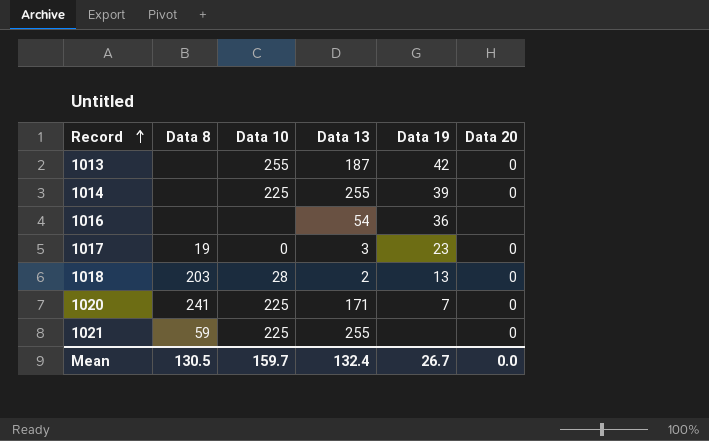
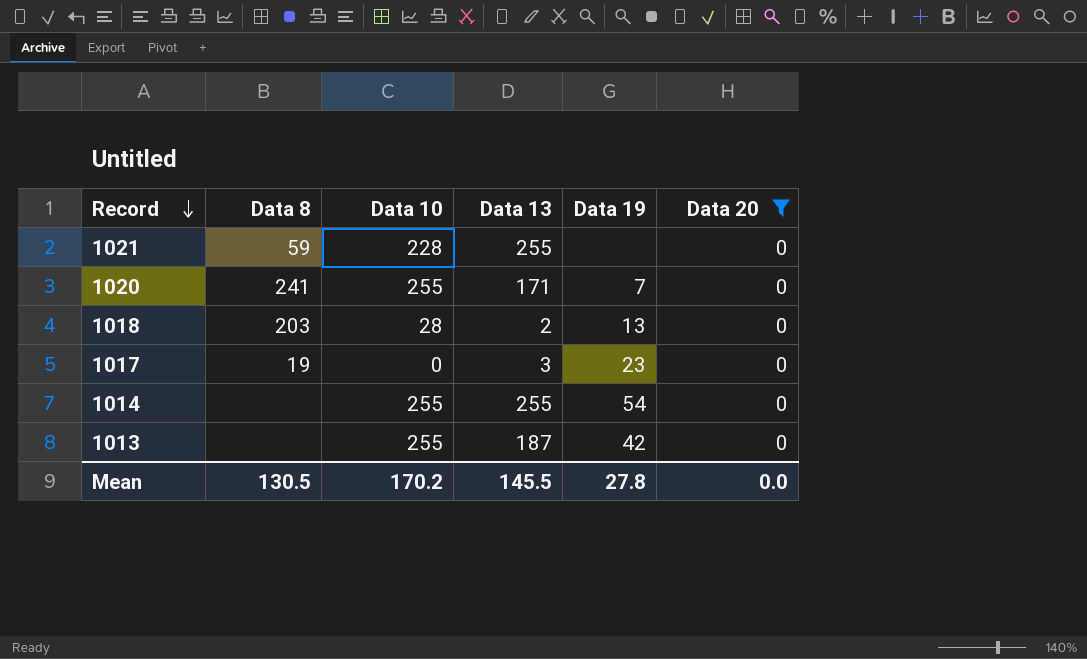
filter: none -> Data 20 = 0
row order: Record ascending -> Record descending
1021 | Data 10: 225 -> 228
1020 | Data 10: 225 -> 255
1014 | Data 10: 225 -> 255
1014 | Data 19: 39 -> 54
Mean | Data 10: 159.7 -> 170.2
Mean | Data 13: 132.4 -> 145.5
Mean | Data 19: 26.7 -> 27.8

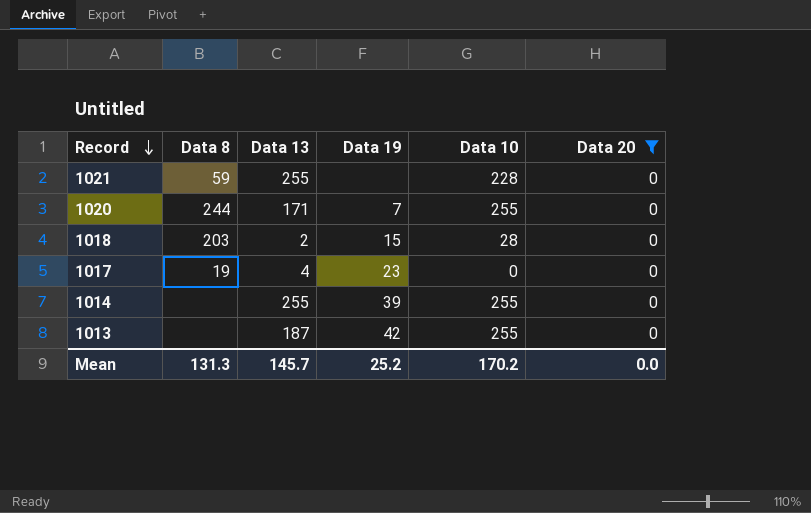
column Data 10 | position: 3 -> 5
1020 | Data 8: 241 -> 244
1018 | Data 19: 13 -> 15
1017 | Data 13: 3 -> 4
1014 | Data 19: 54 -> 39
Mean | Data 8: 130.5 -> 131.3
Mean | Data 13: 145.5 -> 145.7
Mean | Data 19: 27.8 -> 25.2

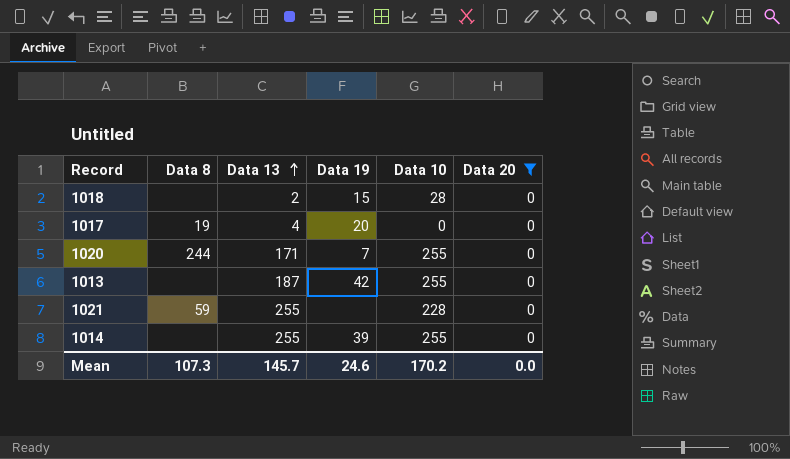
row order: Record descending -> Data 13 ascending
1018 | Data 8: 203 -> none
1017 | Data 19: 23 -> 20
Mean | Data 8: 131.3 -> 107.3
Mean | Data 19: 25.2 -> 24.6

